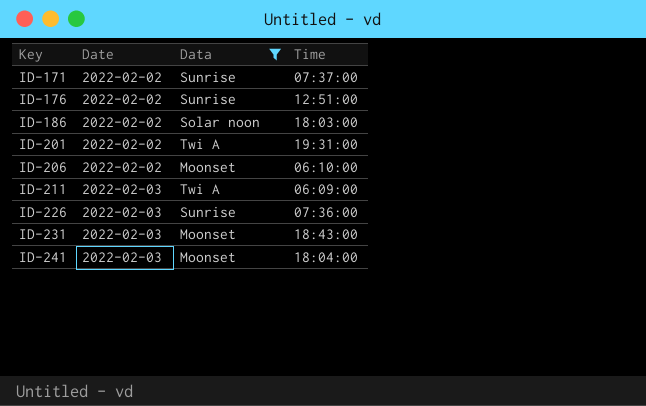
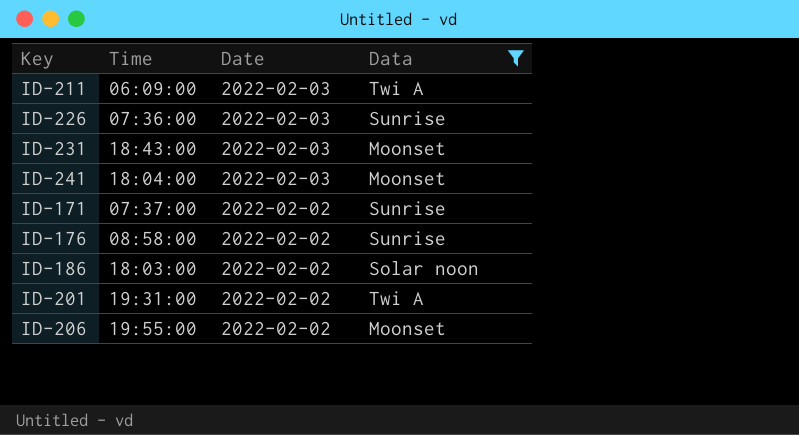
row order: Key ascending -> Date descending
column Time | position: 4 -> 2
ID-176 | Time: 12:51:00 -> 08:58:00
ID-206 | Time: 06:10:00 -> 19:55:00

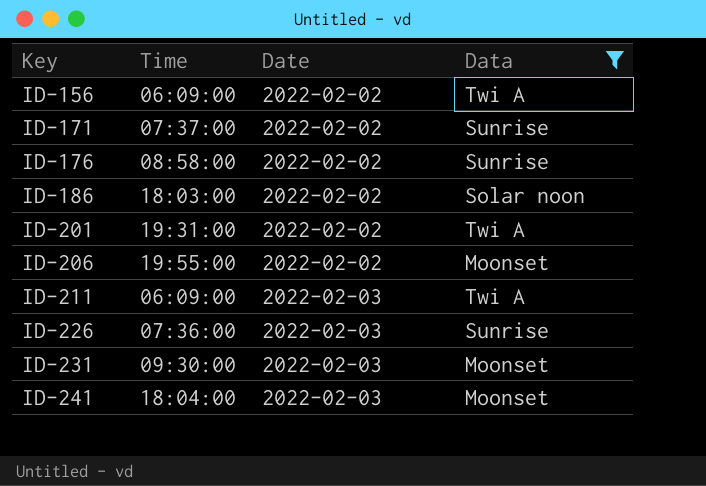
row order: Date descending -> Key ascending
row ID-156: none -> 06:09:00 | 2022-02-02 | Twi A
ID-231 | Time: 18:43:00 -> 09:30:00

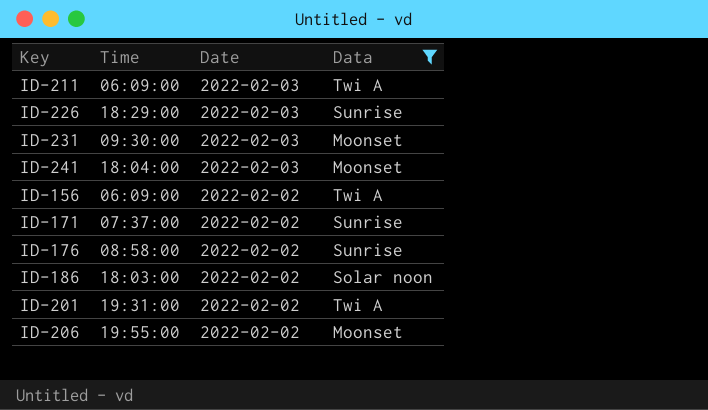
row order: Key ascending -> Date descending
ID-226 | Time: 07:36:00 -> 18:29:00

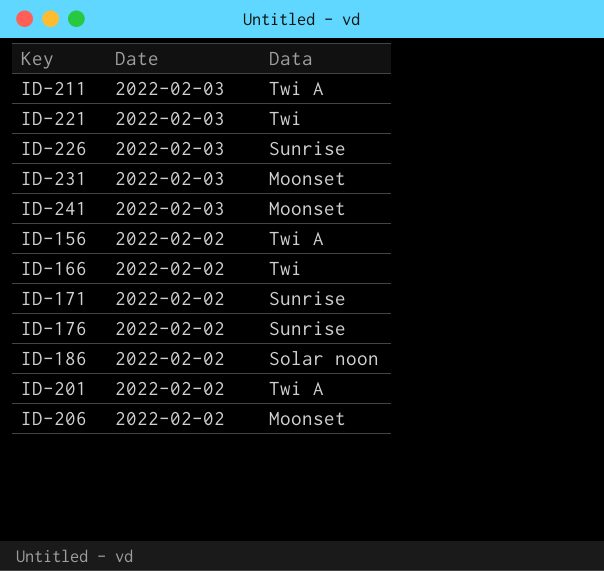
filter: Data != Twi -> none
column Time | position: 2 -> none

